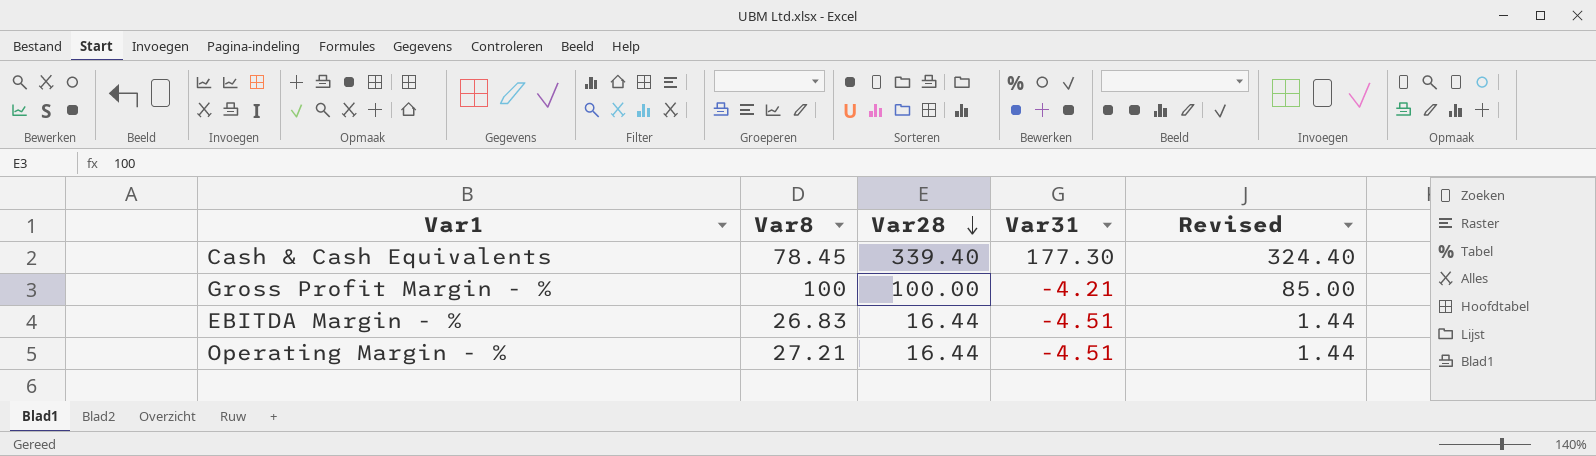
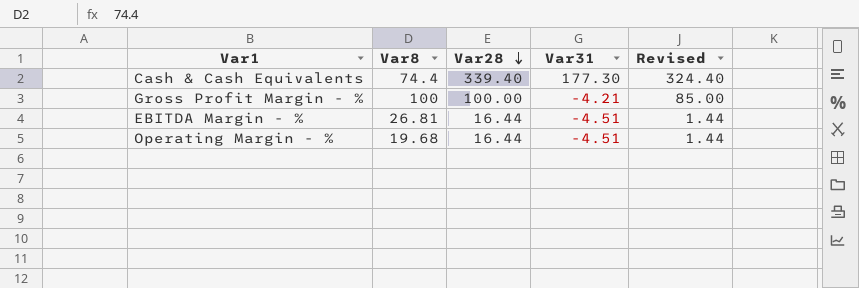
Cash & Cash Equivalents | Var8: 78.45 -> 74.4
EBITDA Margin - % | Var8: 26.83 -> 26.81
Operating Margin - % | Var8: 27.21 -> 19.68

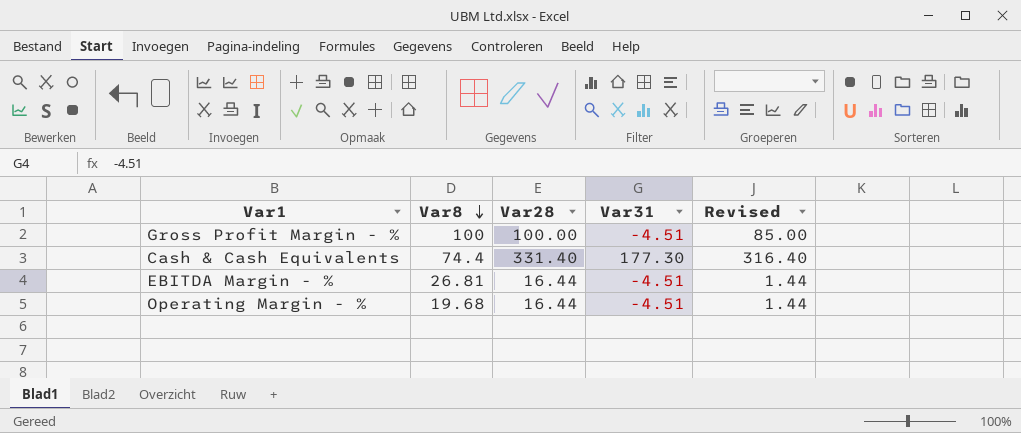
row order: Var28 descending -> Var8 descending
Gross Profit Margin - % | Var31: -4.21 -> -4.51
Cash & Cash Equivalents | Var28: 339.40 -> 331.40
Cash & Cash Equivalents | Revised: 324.40 -> 316.40

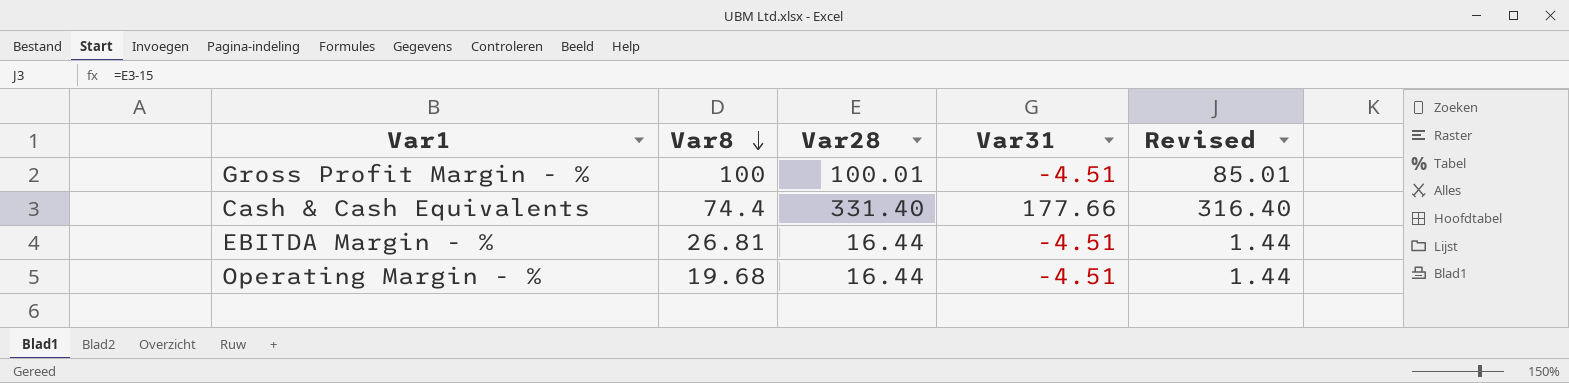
Gross Profit Margin - % | Var28: 100.00 -> 100.01
Gross Profit Margin - % | Revised: 85.00 -> 85.01
Cash & Cash Equivalents | Var31: 177.30 -> 177.66

